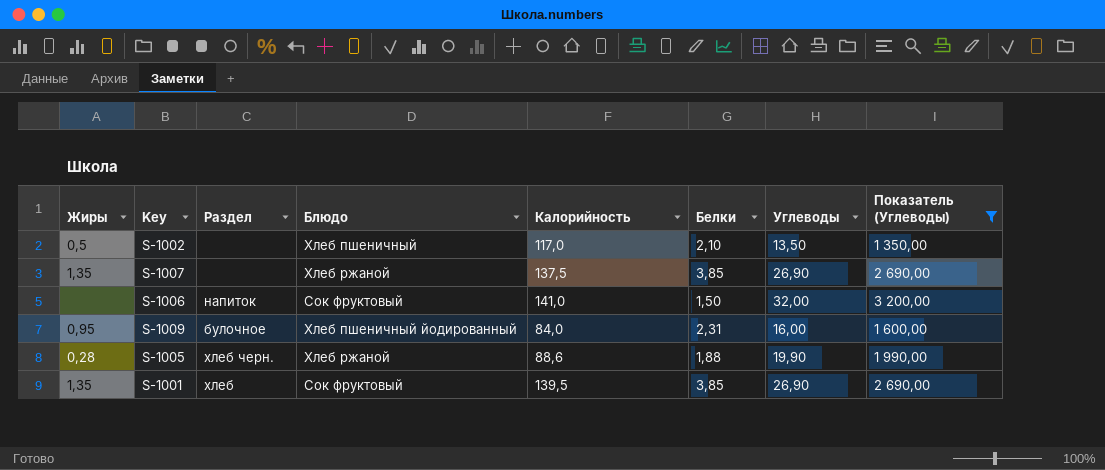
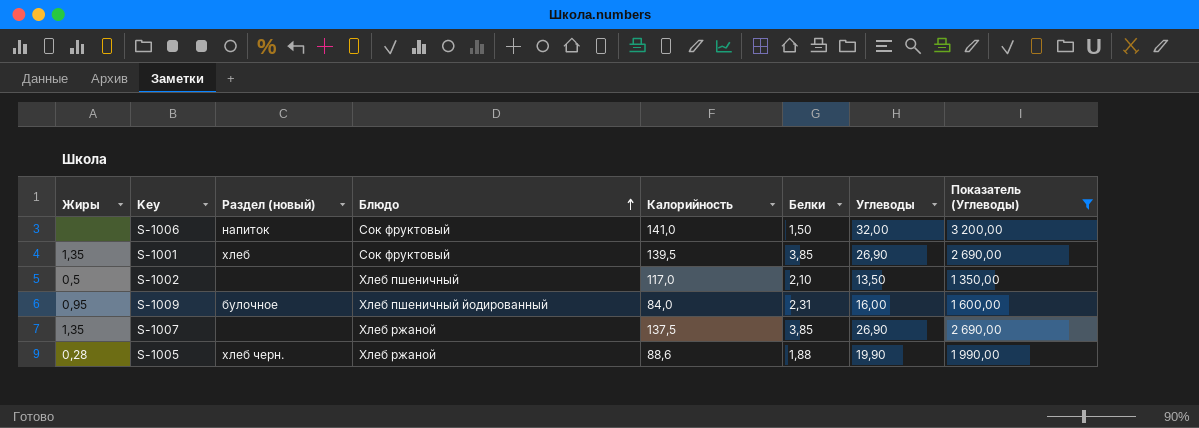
row order: none -> Блюдо ascending
column name: Раздел -> Раздел (новый)

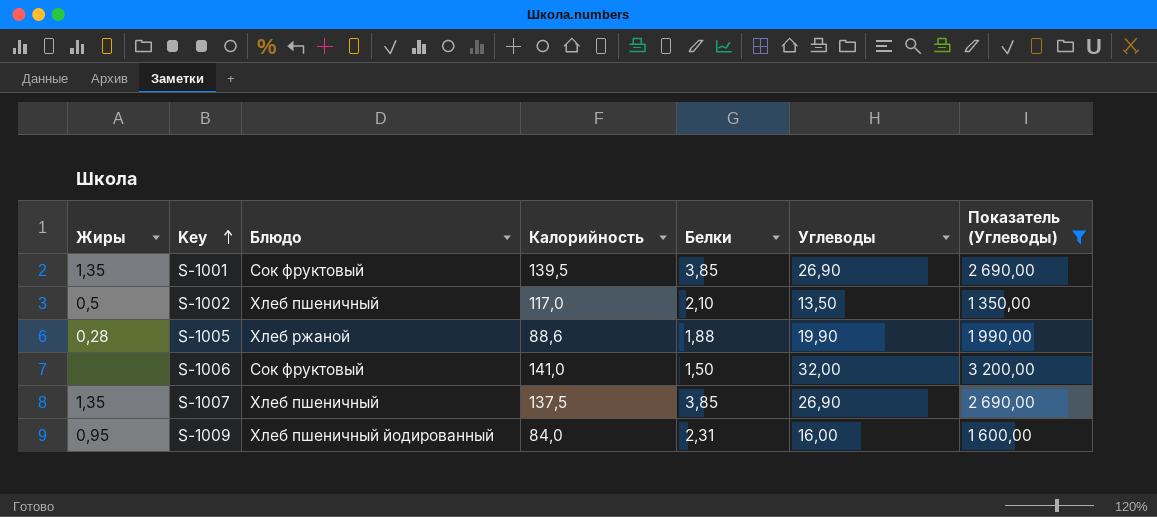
row order: Блюдо ascending -> Key ascending
column Раздел (новый) | position: 3 -> none
S-1007 | Блюдо: Хлеб ржаной -> Хлеб пшеничный

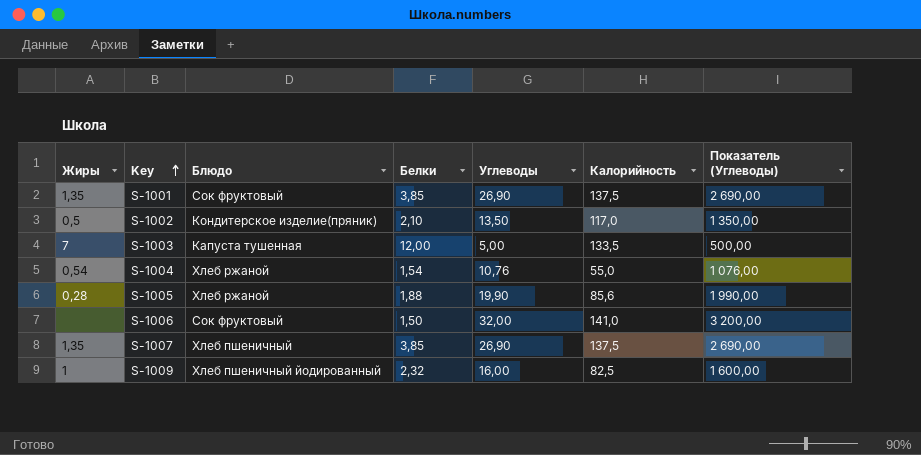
filter: Показатель (Углеводы) >= 1 350,00 -> none
column Калорийность | position: 4 -> 6
S-1001 | Калорийность: 139,5 -> 137,5
S-1002 | Блюдо: Хлеб пшеничный -> Кондитерское изделие(пряник)
S-1005 | Калорийность: 88,6 -> 85,6
S-1009 | Жиры: 0,95 -> 1
S-1009 | Белки: 2,31 -> 2,32
S-1009 | Калорийность: 84,0 -> 82,5

